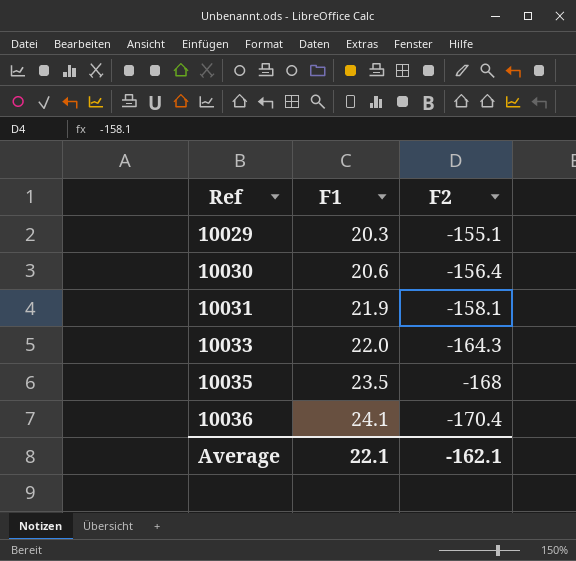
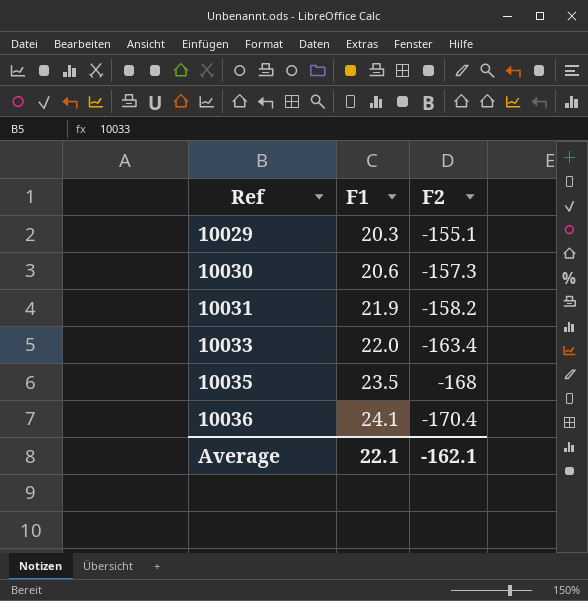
10030 | F2: -156.4 -> -157.3
10031 | F2: -158.1 -> -158.2
10033 | F2: -164.3 -> -163.4

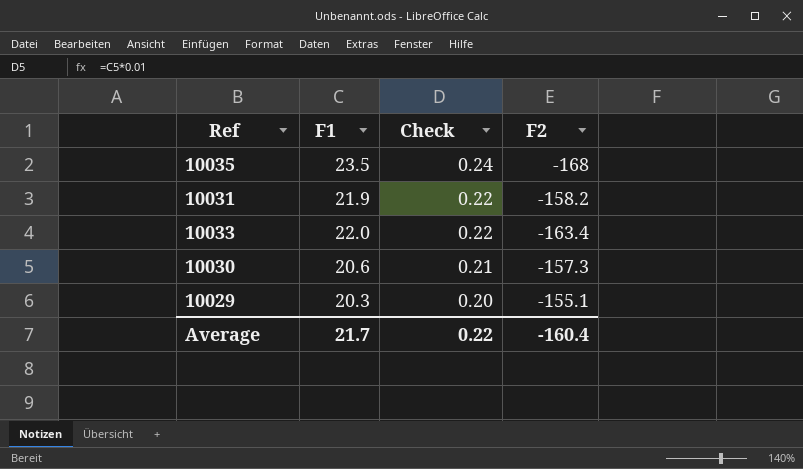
row order: Ref ascending -> Check descending
column Check | formula: none -> [F1] * 0.01
row 10036: 24.1 | -170.4 -> none
Average | F1: 22.1 -> 21.7
Average | F2: -162.1 -> -160.4

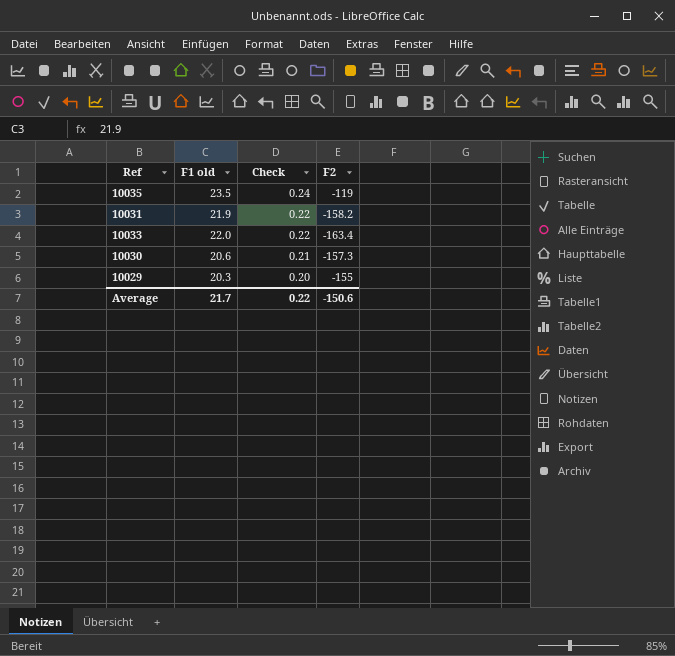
column name: F1 -> F1 old
10035 | F2: -168 -> -119
10029 | F2: -155.1 -> -155
Average | F2: -160.4 -> -150.6

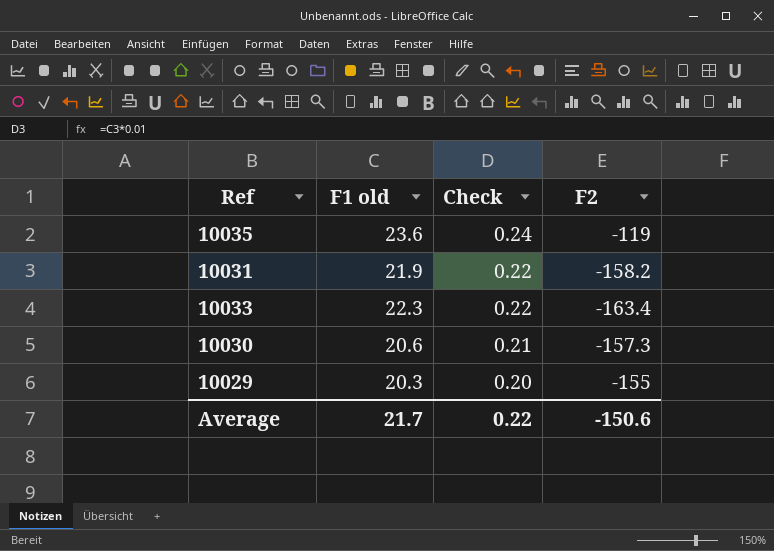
10035 | F1 old: 23.5 -> 23.6
10033 | F1 old: 22.0 -> 22.3

